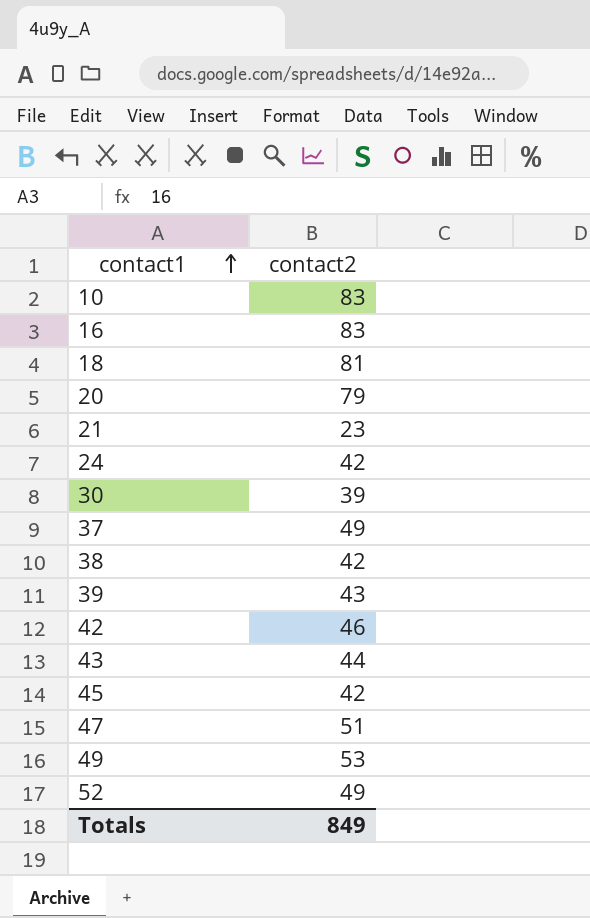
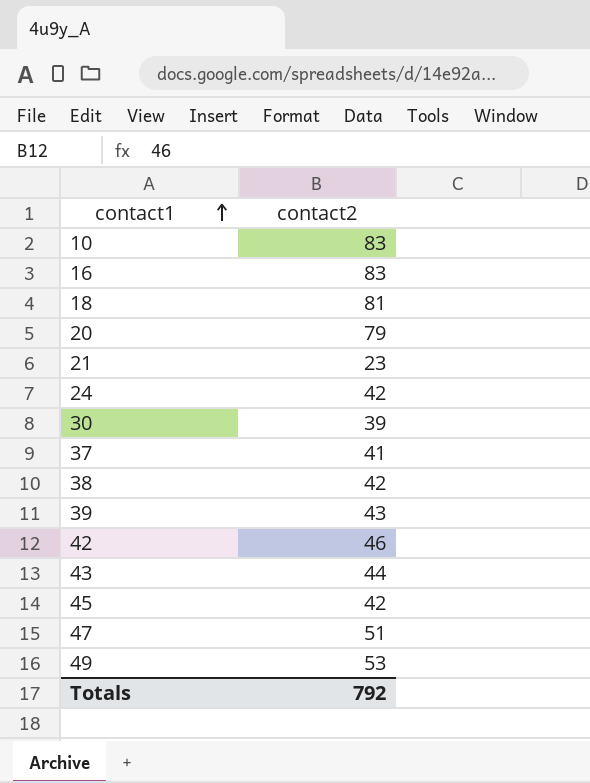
row 52: 49 -> none
37 | contact2: 49 -> 41
Totals | contact2: 849 -> 792

